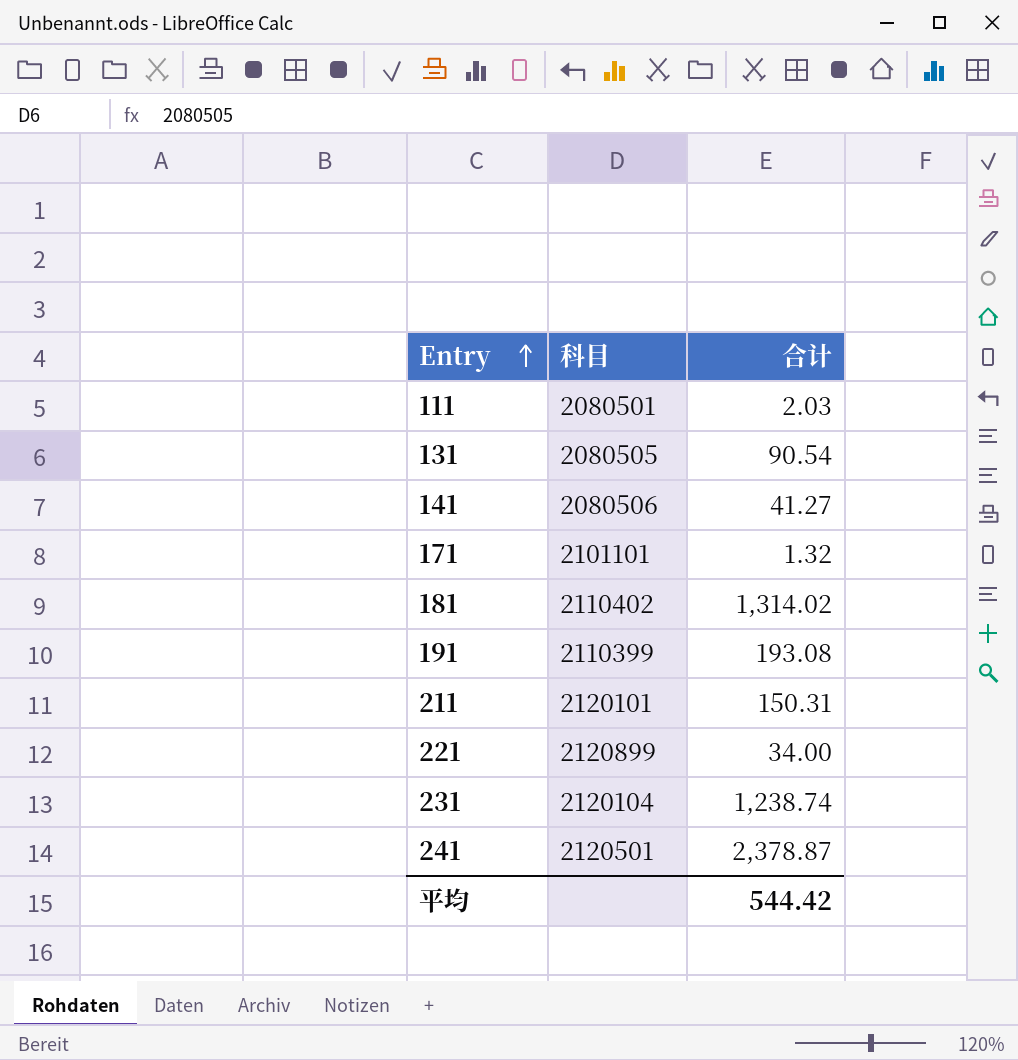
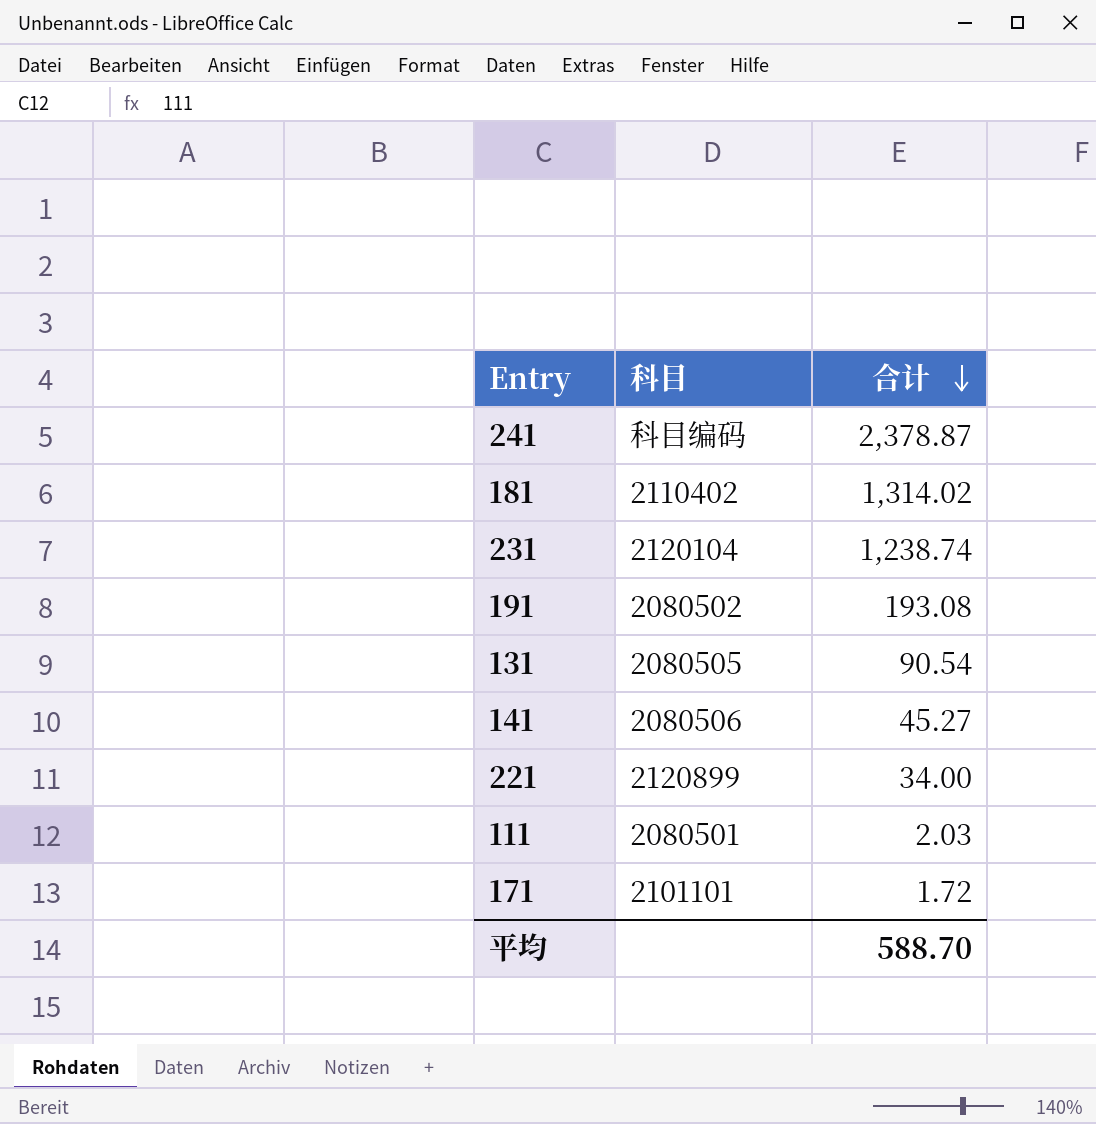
row order: Entry ascending -> 合计 descending
row 211: 2120101 | 150.31 -> none
241 | 科目: 2120501 -> 科目编码
191 | 科目: 2110399 -> 2080502
141 | 合计: 41.27 -> 45.27
171 | 合计: 1.32 -> 1.72
平均 | 合计: 544.42 -> 588.70

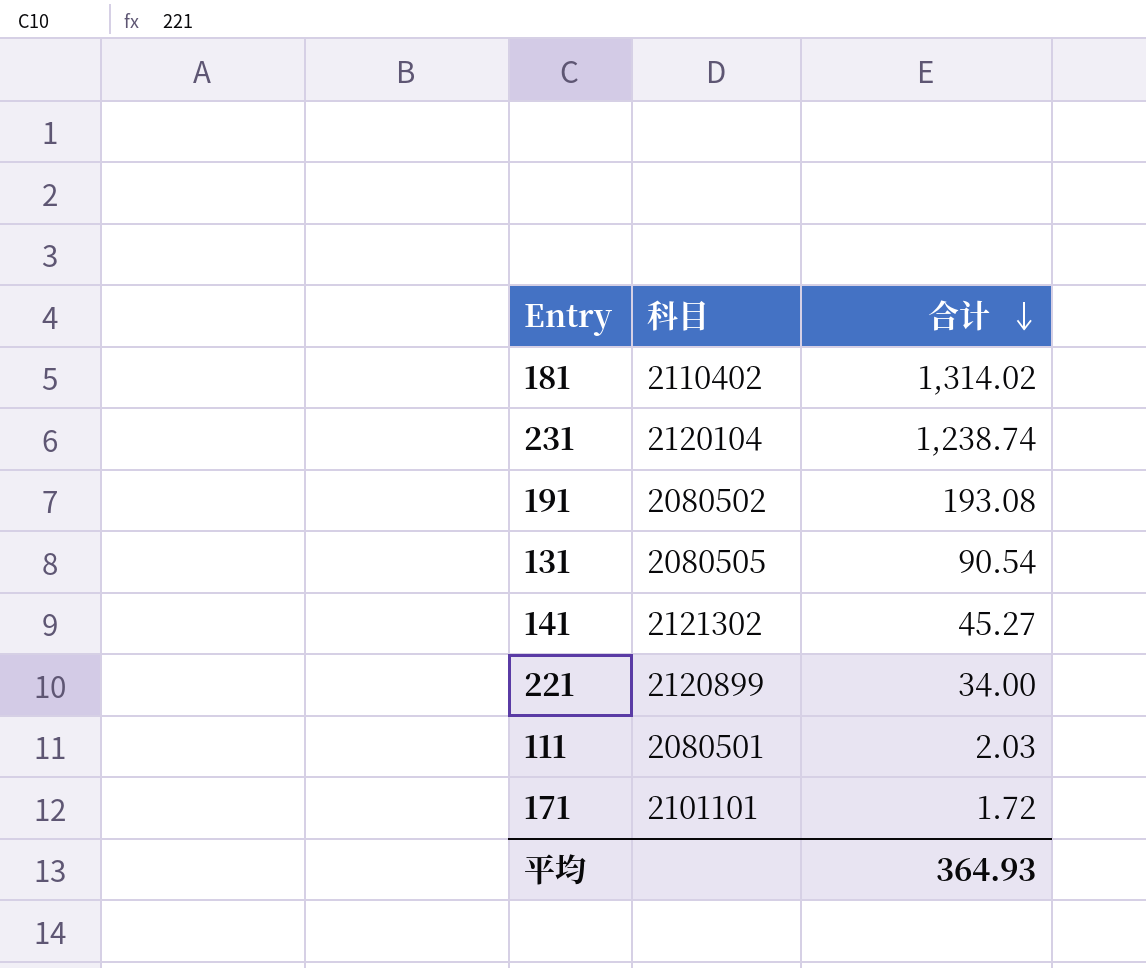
row 241: 科目编码 | 2,378.87 -> none
141 | 科目: 2080506 -> 2121302
平均 | 合计: 588.70 -> 364.93

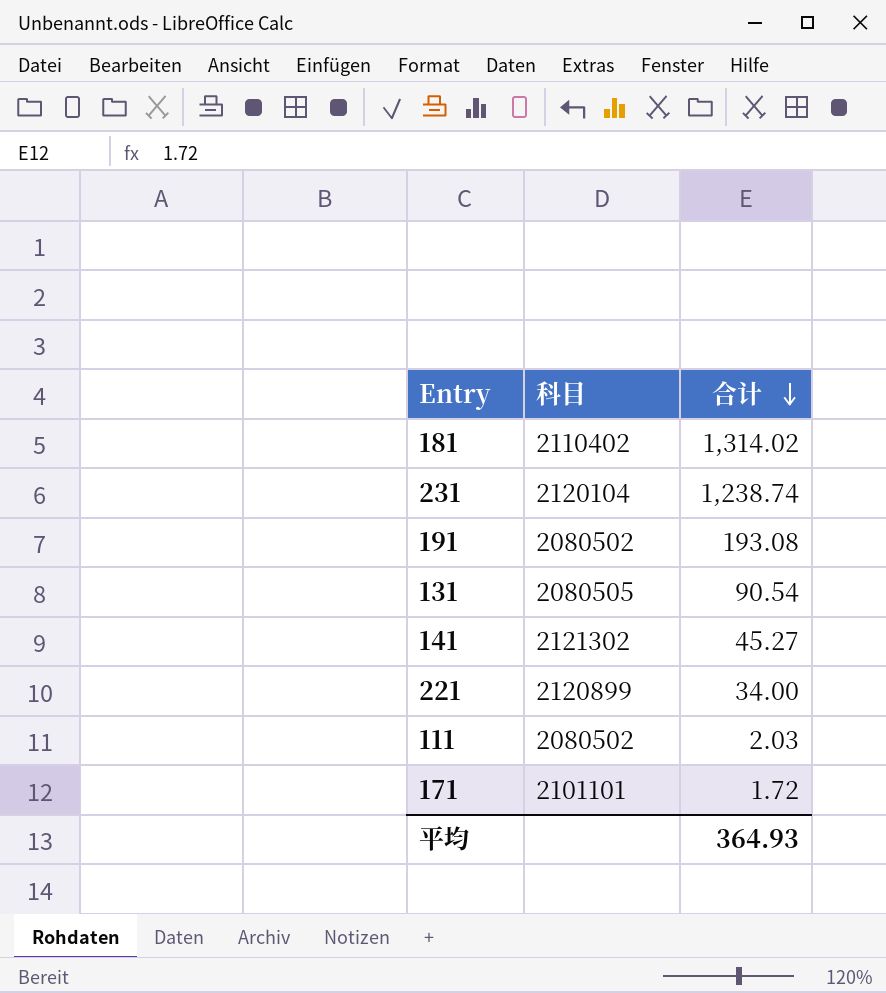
111 | 科目: 2080501 -> 2080502

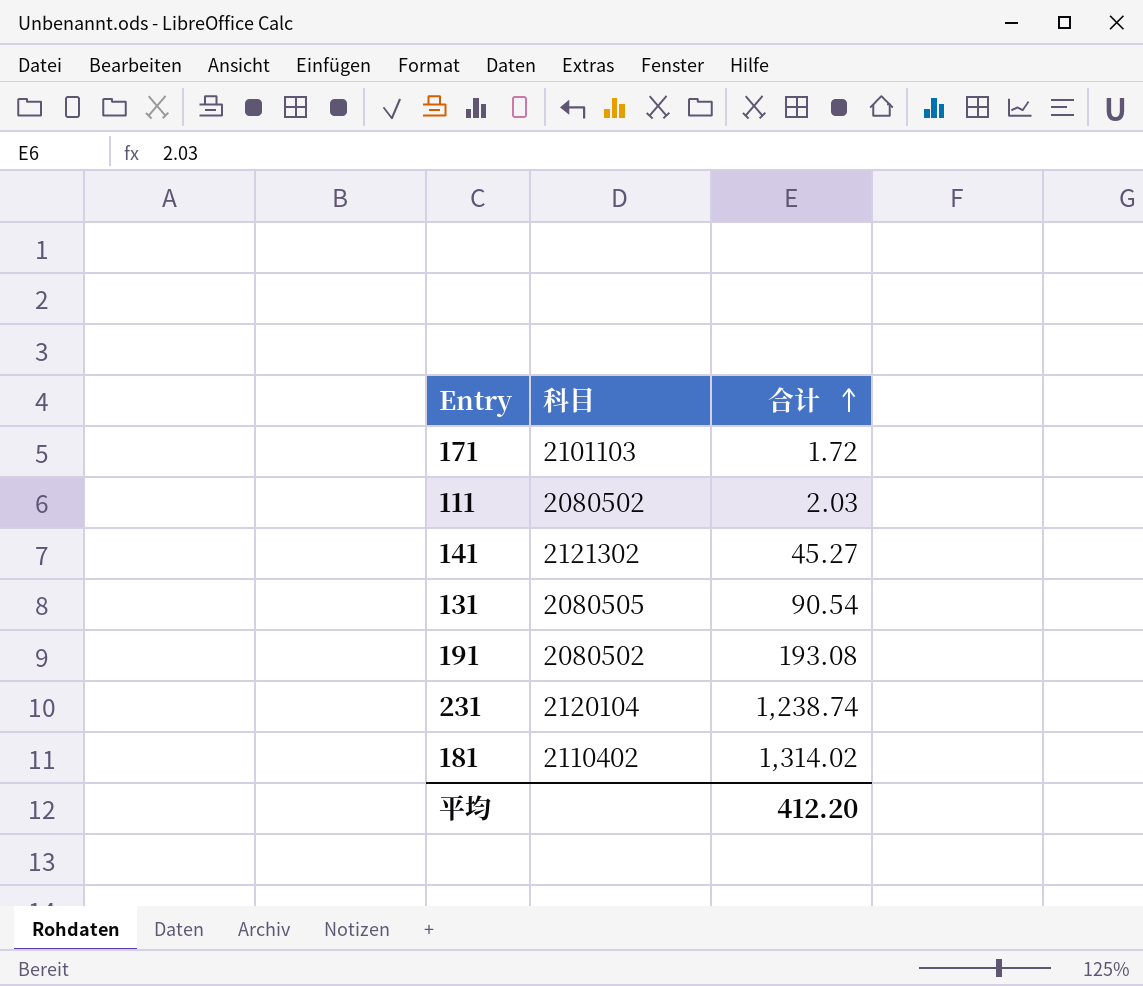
row order: 合计 descending -> 合计 ascending
row 221: 2120899 | 34.00 -> none
171 | 科目: 2101101 -> 2101103
平均 | 合计: 364.93 -> 412.20

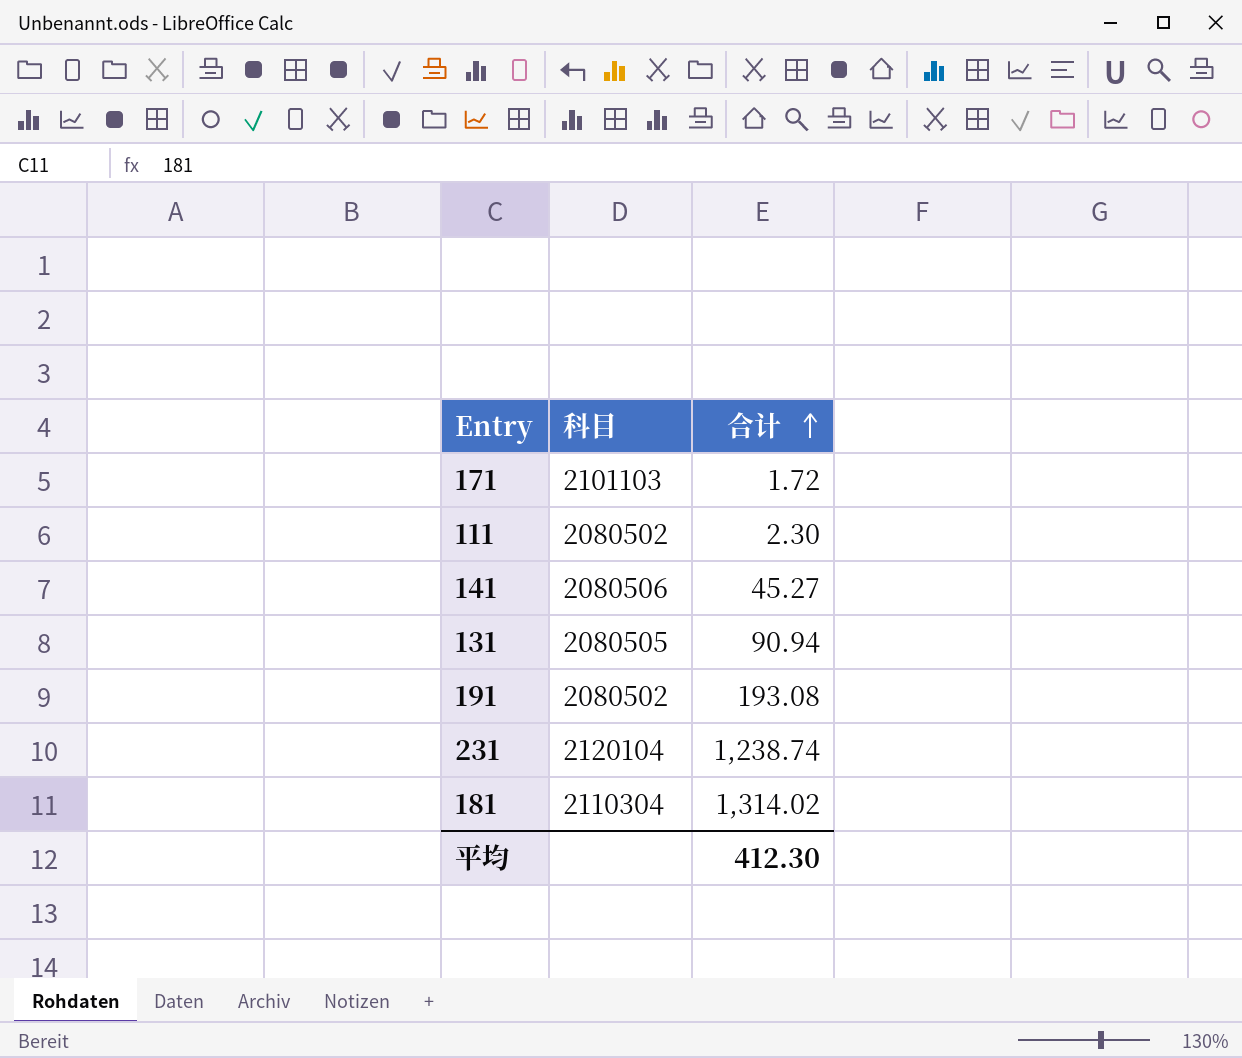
111 | 合计: 2.03 -> 2.30
141 | 科目: 2121302 -> 2080506
131 | 合计: 90.54 -> 90.94
181 | 科目: 2110402 -> 2110304
平均 | 合计: 412.20 -> 412.30

